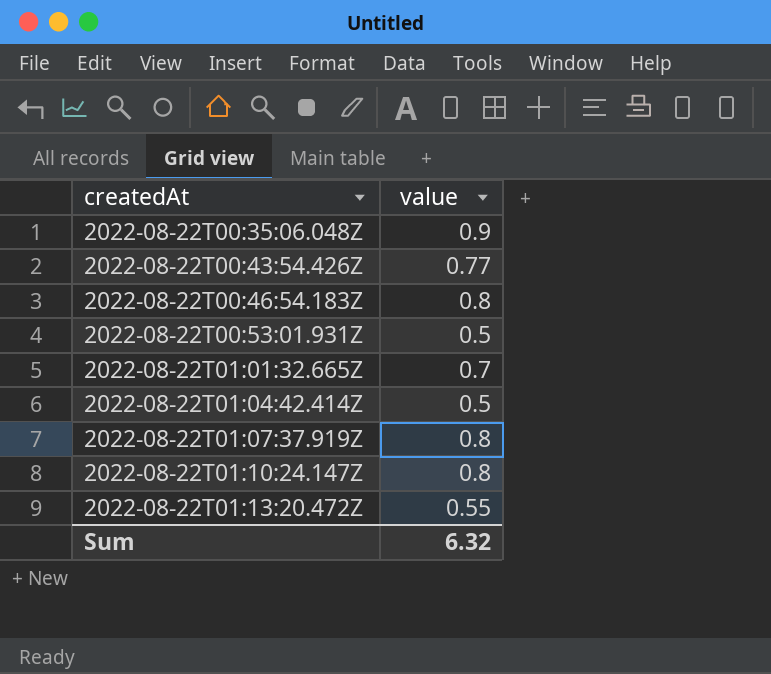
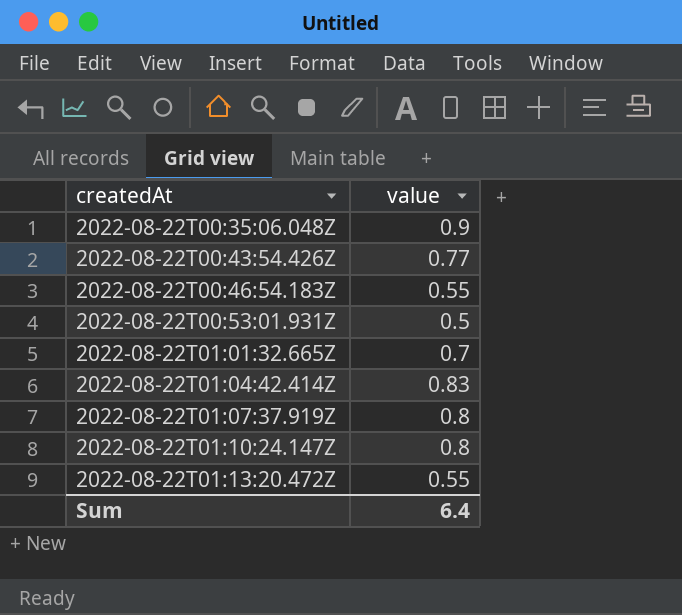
2022-08-22T00:46:54.183Z | value: 0.8 -> 0.55
2022-08-22T01:04:42.414Z | value: 0.5 -> 0.83
Sum | value: 6.32 -> 6.4

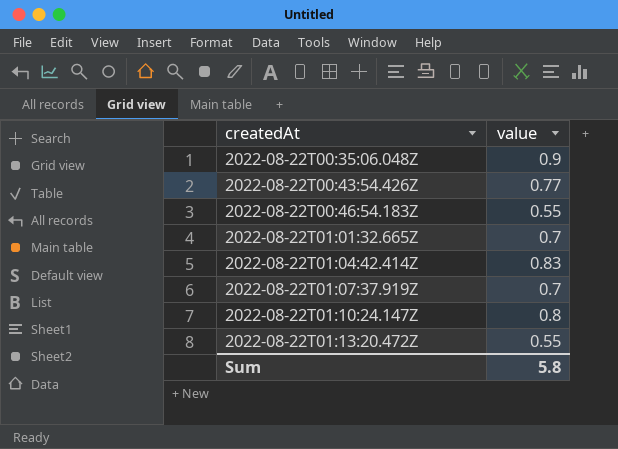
row 2022-08-22T00:53:01.931Z: 0.5 -> none
2022-08-22T01:07:37.919Z | value: 0.8 -> 0.7
Sum | value: 6.4 -> 5.8

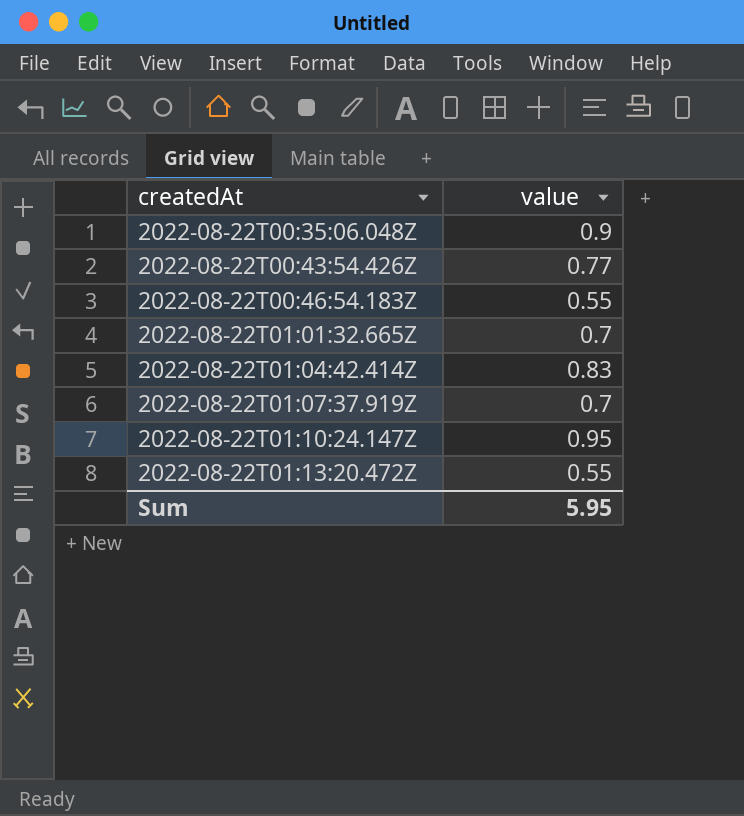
2022-08-22T01:10:24.147Z | value: 0.8 -> 0.95
Sum | value: 5.8 -> 5.95

